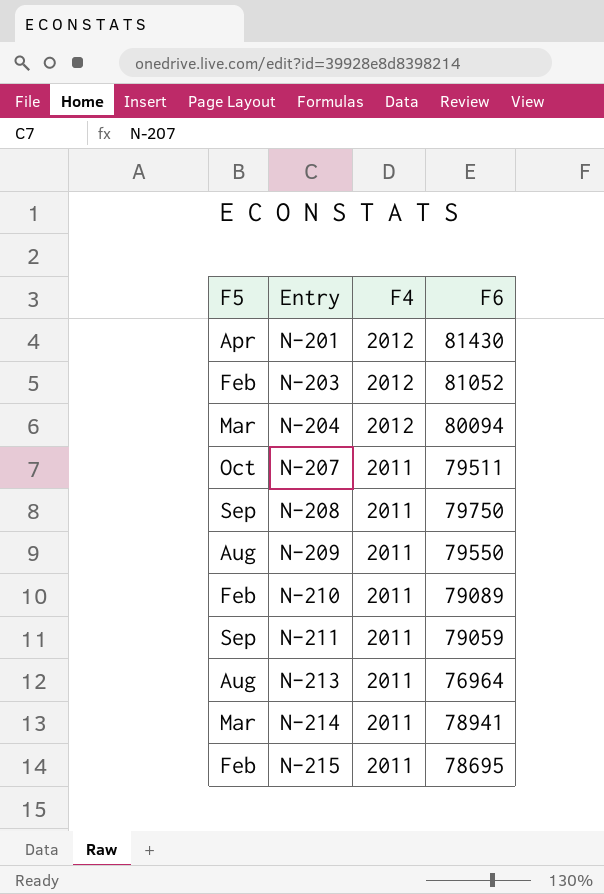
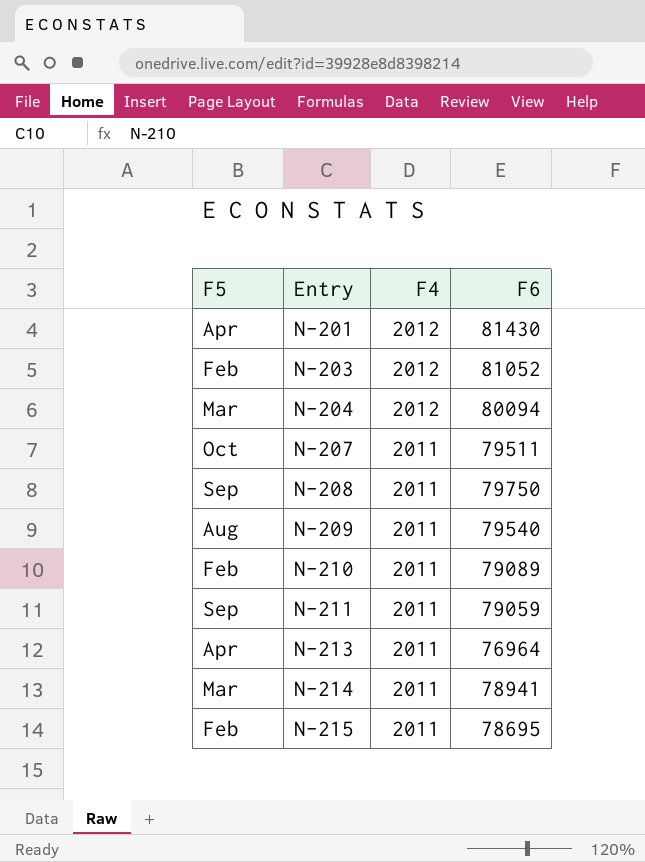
N-209 | F6: 79550 -> 79540
N-213 | F5: Aug -> Apr

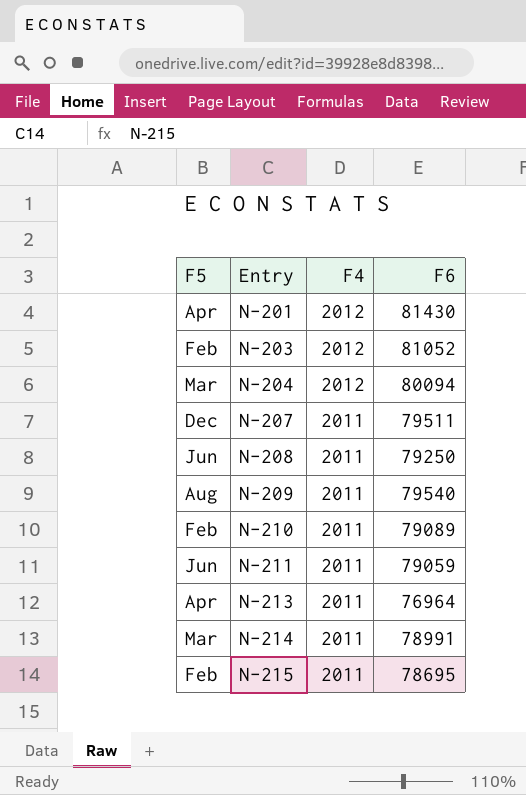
N-207 | F5: Oct -> Dec
N-208 | F5: Sep -> Jun
N-208 | F6: 79750 -> 79250
N-211 | F5: Sep -> Jun
N-214 | F6: 78941 -> 78991

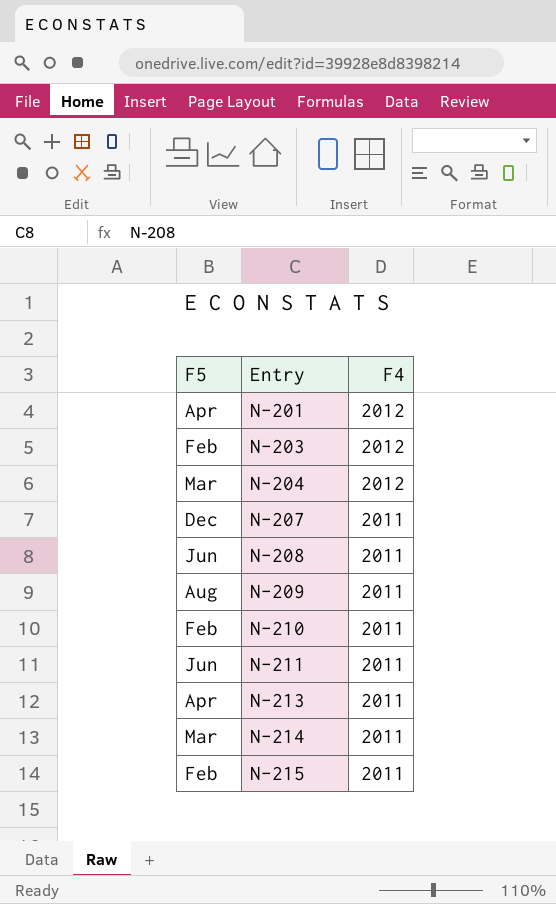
column F6 | position: 4 -> none

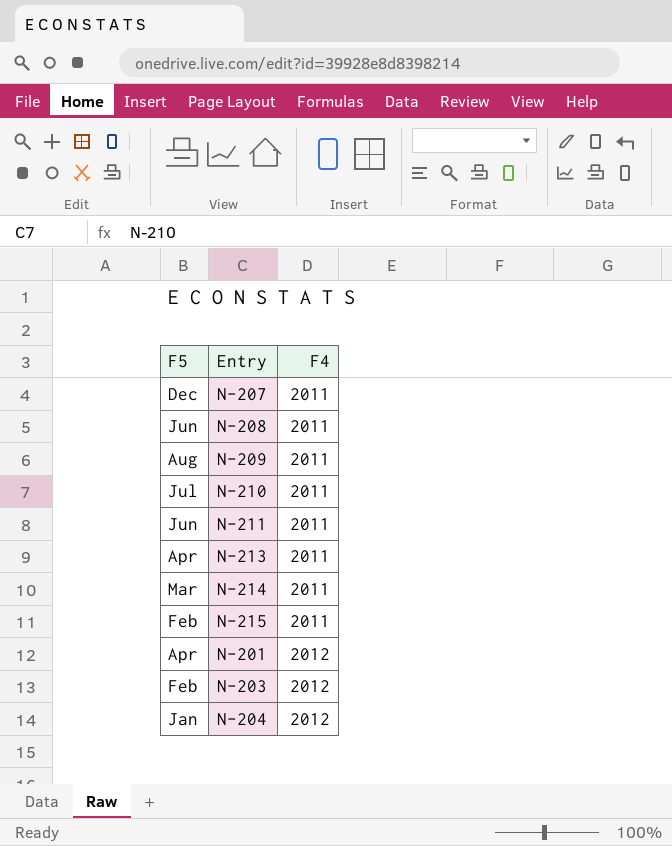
row order: Entry ascending -> F4 ascending
N-210 | F5: Feb -> Jul
N-204 | F5: Mar -> Jan

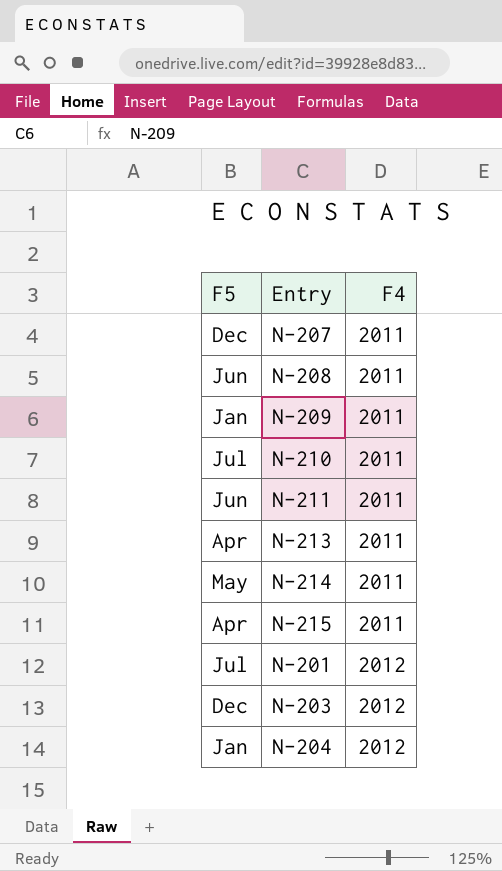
N-209 | F5: Aug -> Jan
N-214 | F5: Mar -> May
N-215 | F5: Feb -> Apr
N-201 | F5: Apr -> Jul
N-203 | F5: Feb -> Dec

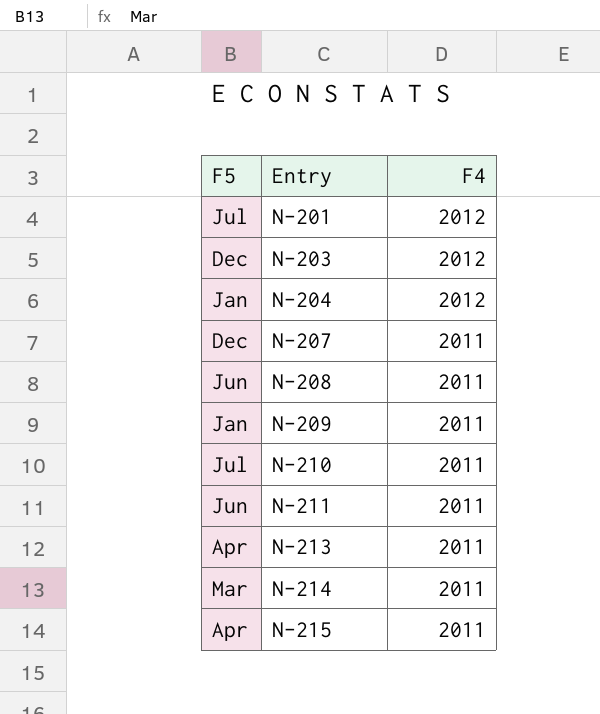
row order: F4 ascending -> Entry ascending
N-214 | F5: May -> Mar

